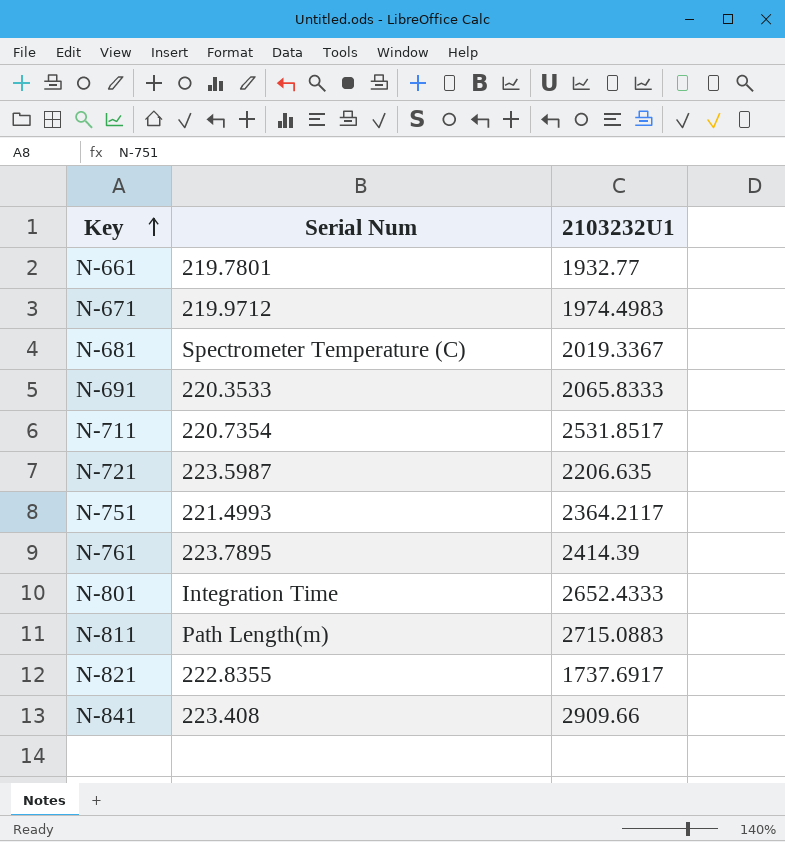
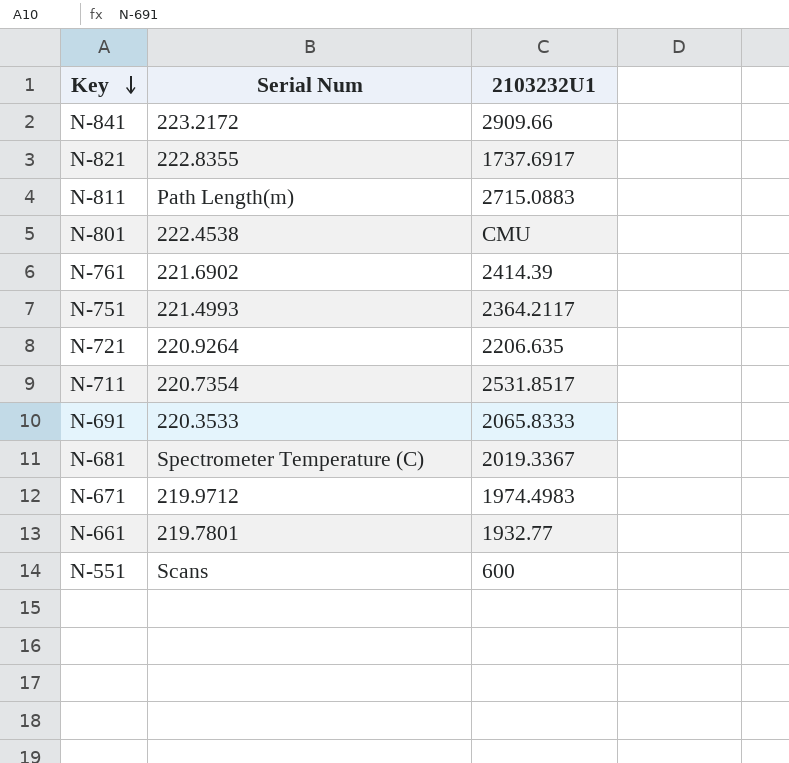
row order: Key ascending -> Key descending
N-841 | Serial Num: 223.408 -> 223.2172
N-801 | Serial Num: Integration Time -> 222.4538
N-801 | 2103232U1: 2652.4333 -> CMU
N-761 | Serial Num: 223.7895 -> 221.6902
N-721 | Serial Num: 223.5987 -> 220.9264
row N-551: none -> Scans | 600

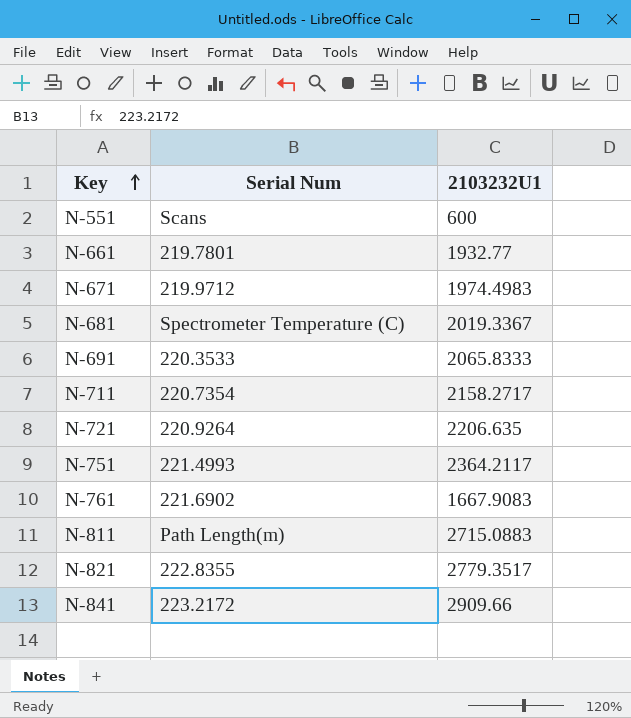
row order: Key descending -> Key ascending
row N-801: 222.4538 | CMU -> none
N-711 | 2103232U1: 2531.8517 -> 2158.2717
N-761 | 2103232U1: 2414.39 -> 1667.9083
N-821 | 2103232U1: 1737.6917 -> 2779.3517

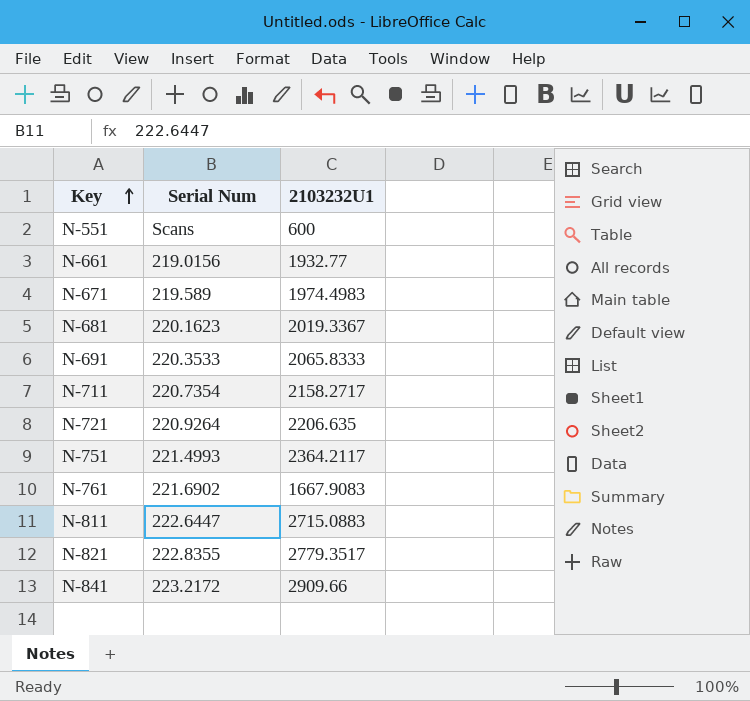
N-661 | Serial Num: 219.7801 -> 219.0156
N-671 | Serial Num: 219.9712 -> 219.589
N-681 | Serial Num: Spectrometer Temperature (C) -> 220.1623
N-811 | Serial Num: Path Length(m) -> 222.6447

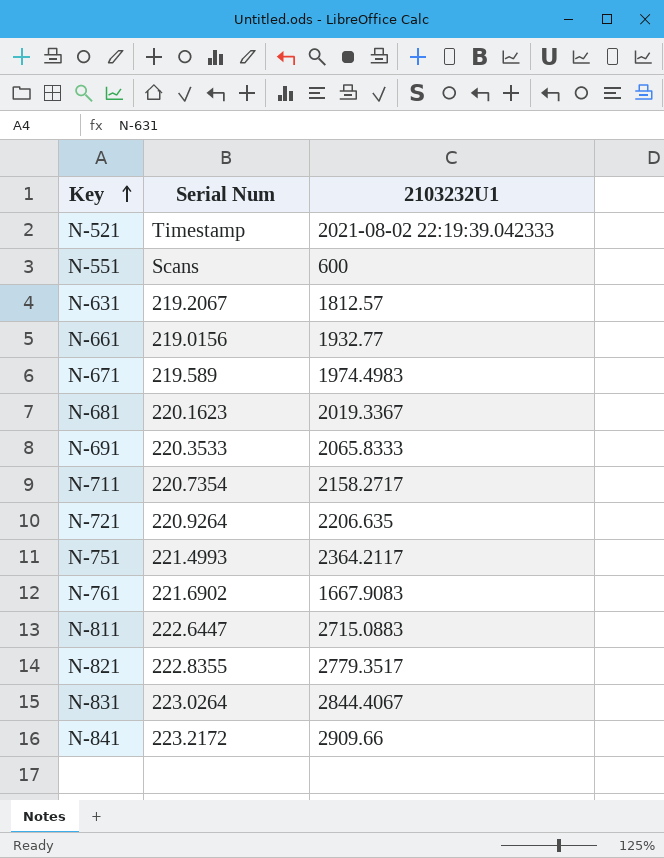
row N-521: none -> Timestamp | 2021-08-02 22:19:39.042333
row N-631: none -> 219.2067 | 1812.57
row N-831: none -> 223.0264 | 2844.4067

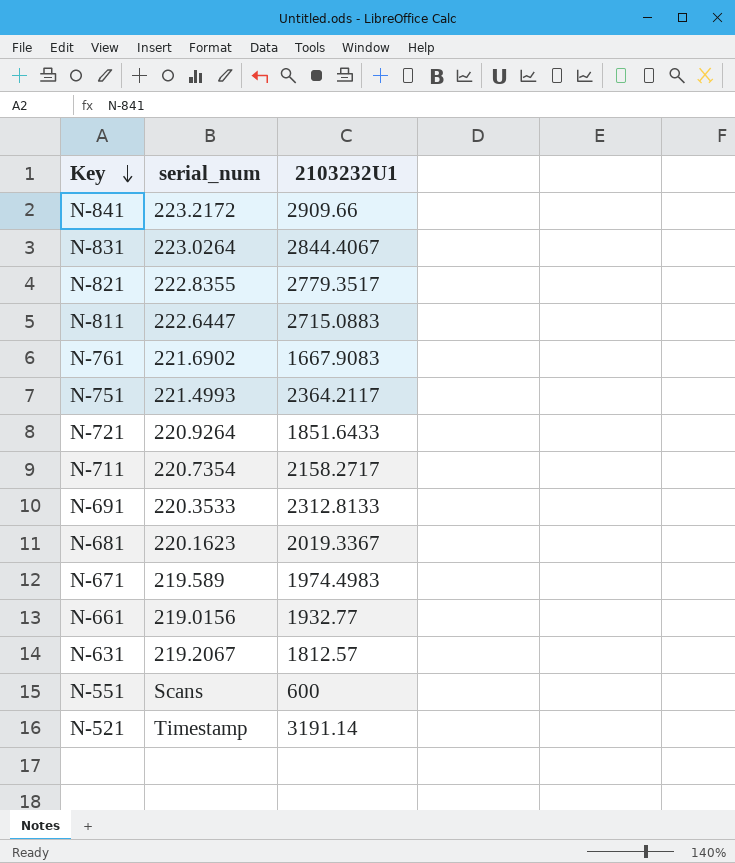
row order: Key ascending -> Key descending
column name: Serial Num -> serial_num
N-721 | 2103232U1: 2206.635 -> 1851.6433
N-691 | 2103232U1: 2065.8333 -> 2312.8133
N-521 | 2103232U1: 2021-08-02 22:19:39.042333 -> 3191.14

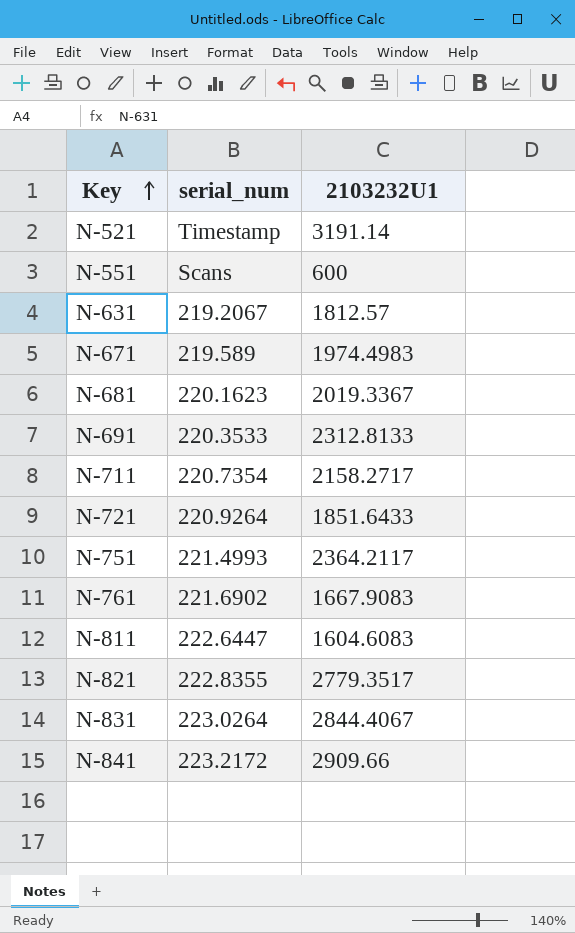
row order: Key descending -> Key ascending
row N-661: 219.0156 | 1932.77 -> none
N-811 | 2103232U1: 2715.0883 -> 1604.6083

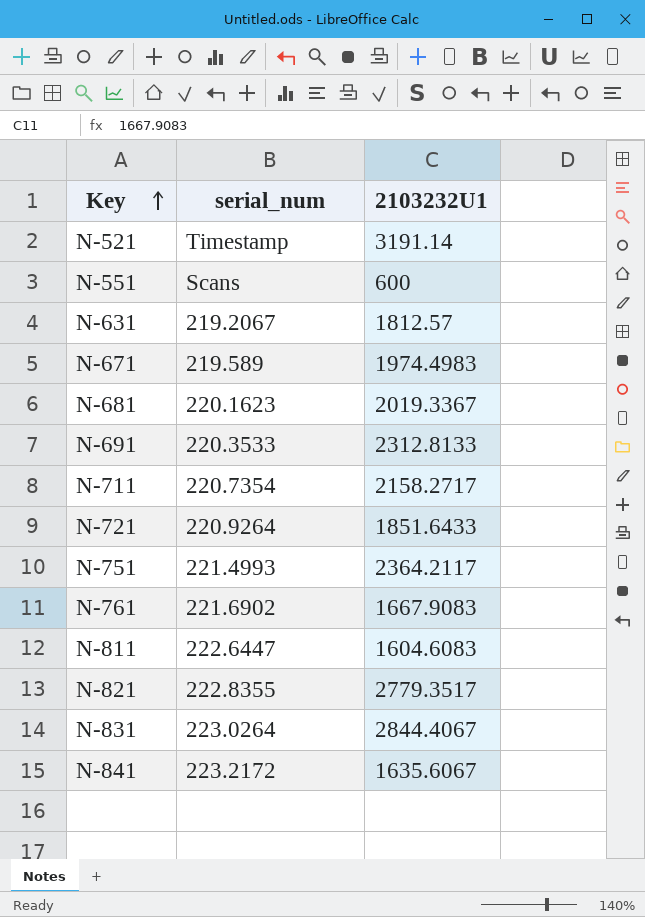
N-841 | 2103232U1: 2909.66 -> 1635.6067

